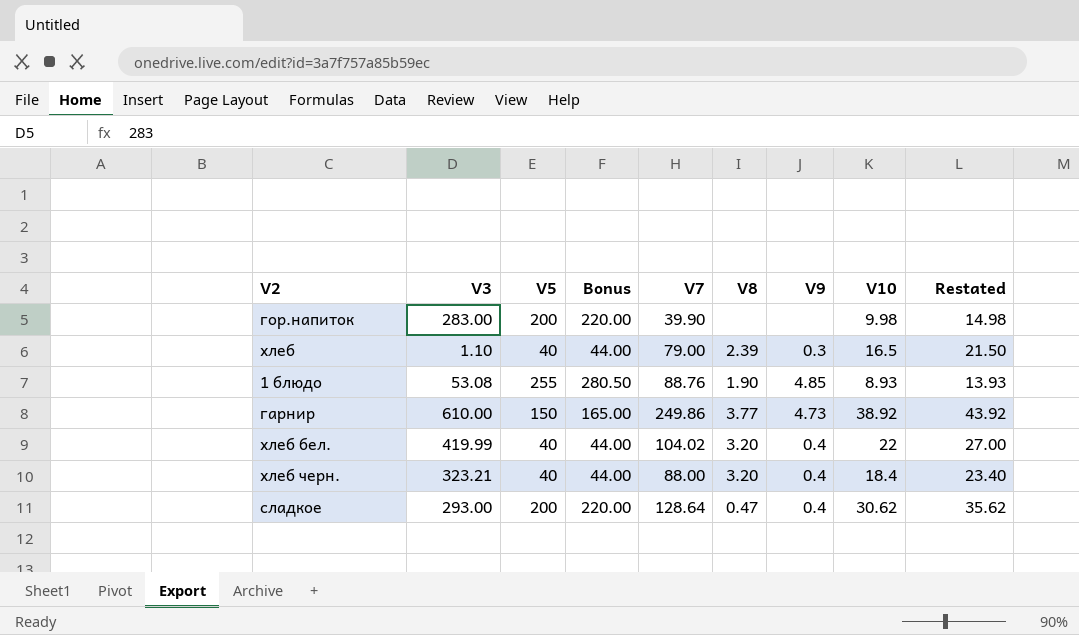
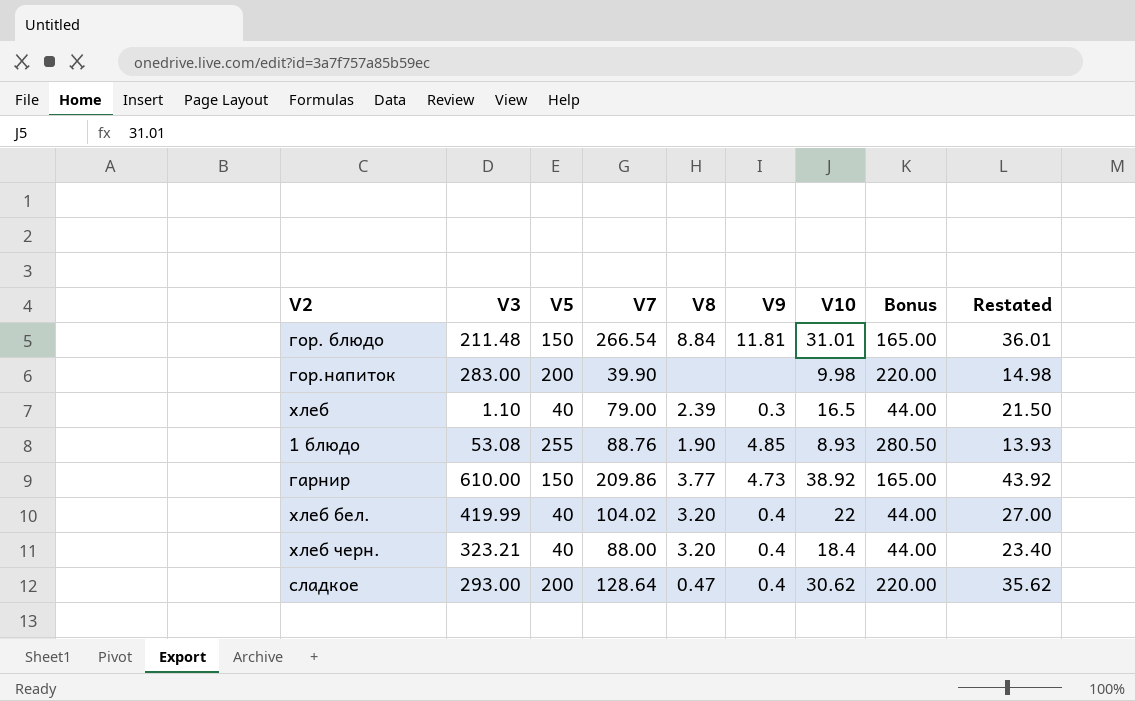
column Bonus | position: 4 -> 8
row гор. блюдо: none -> 211.48 | 150 | 266.54 | 8.84 | 11.81 | 31.01 | 165.00 | 36.01
гарнир | V7: 249.86 -> 209.86

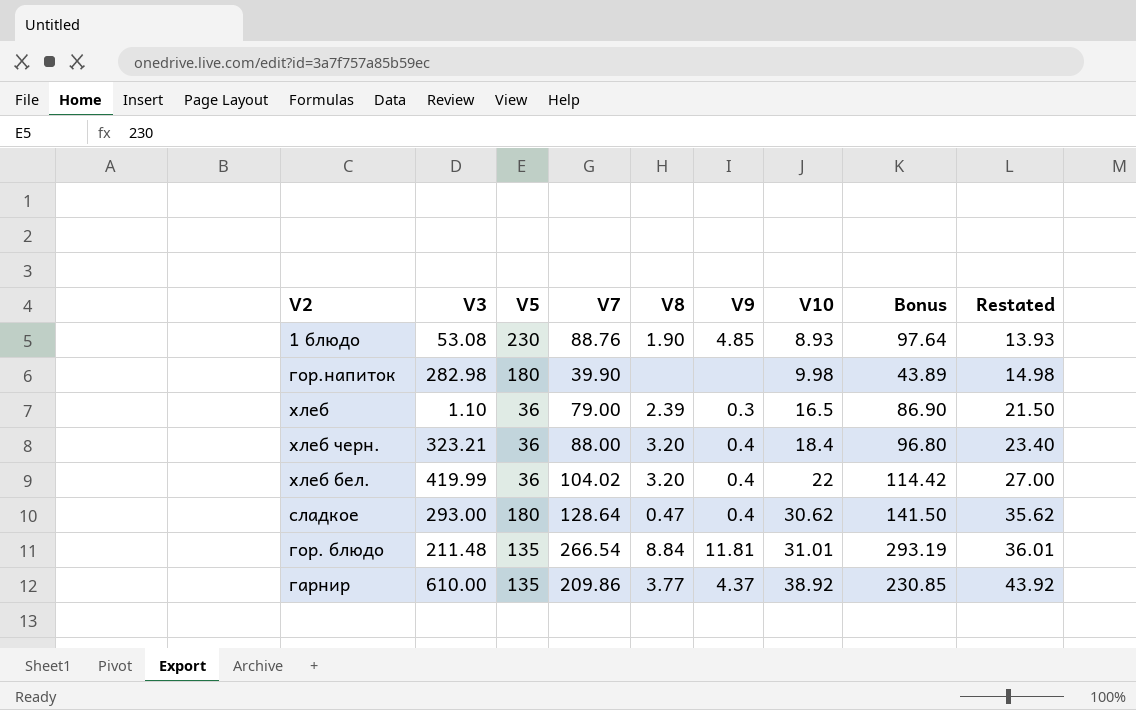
row order: none -> V10 ascending
column Bonus | formula: [V5] * 1.1 -> [V7] * 1.1
1 блюдо | V5: 255 -> 230
гор.напиток | V3: 283.00 -> 282.98
гор.напиток | V5: 200 -> 180
хлеб | V5: 40 -> 36
хлеб черн. | V5: 40 -> 36
хлеб бел. | V5: 40 -> 36
сладкое | V5: 200 -> 180
гор. блюдо | V5: 150 -> 135
гарнир | V5: 150 -> 135
гарнир | V9: 4.73 -> 4.37

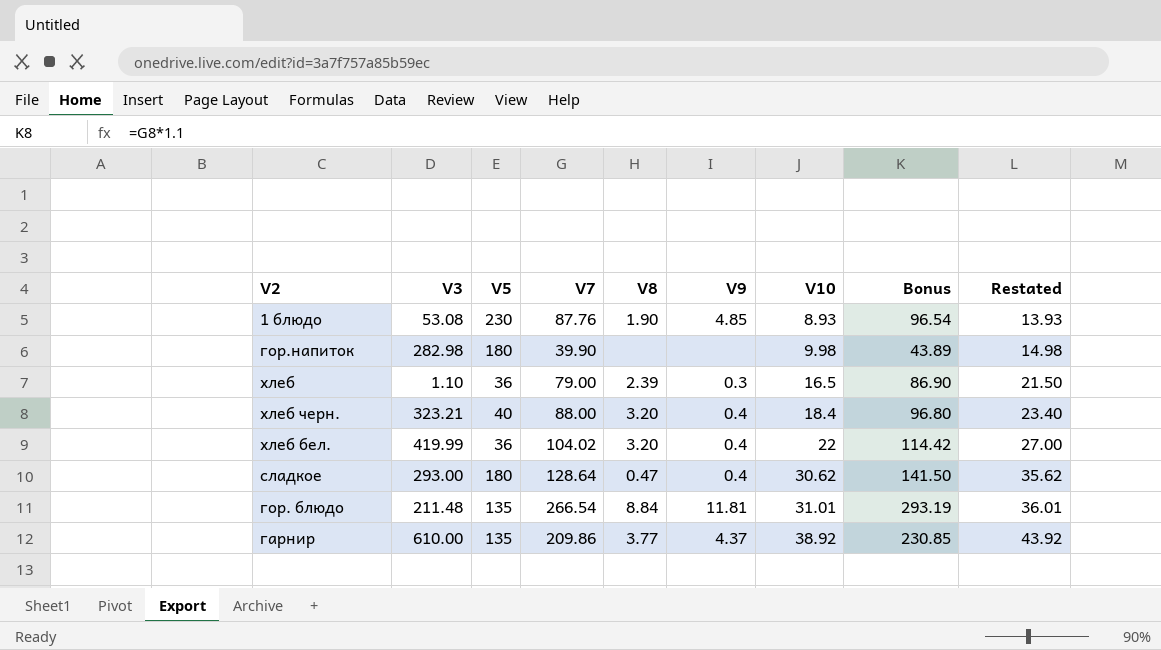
1 блюдо | V7: 88.76 -> 87.76
1 блюдо | Bonus: 97.64 -> 96.54
хлеб черн. | V5: 36 -> 40

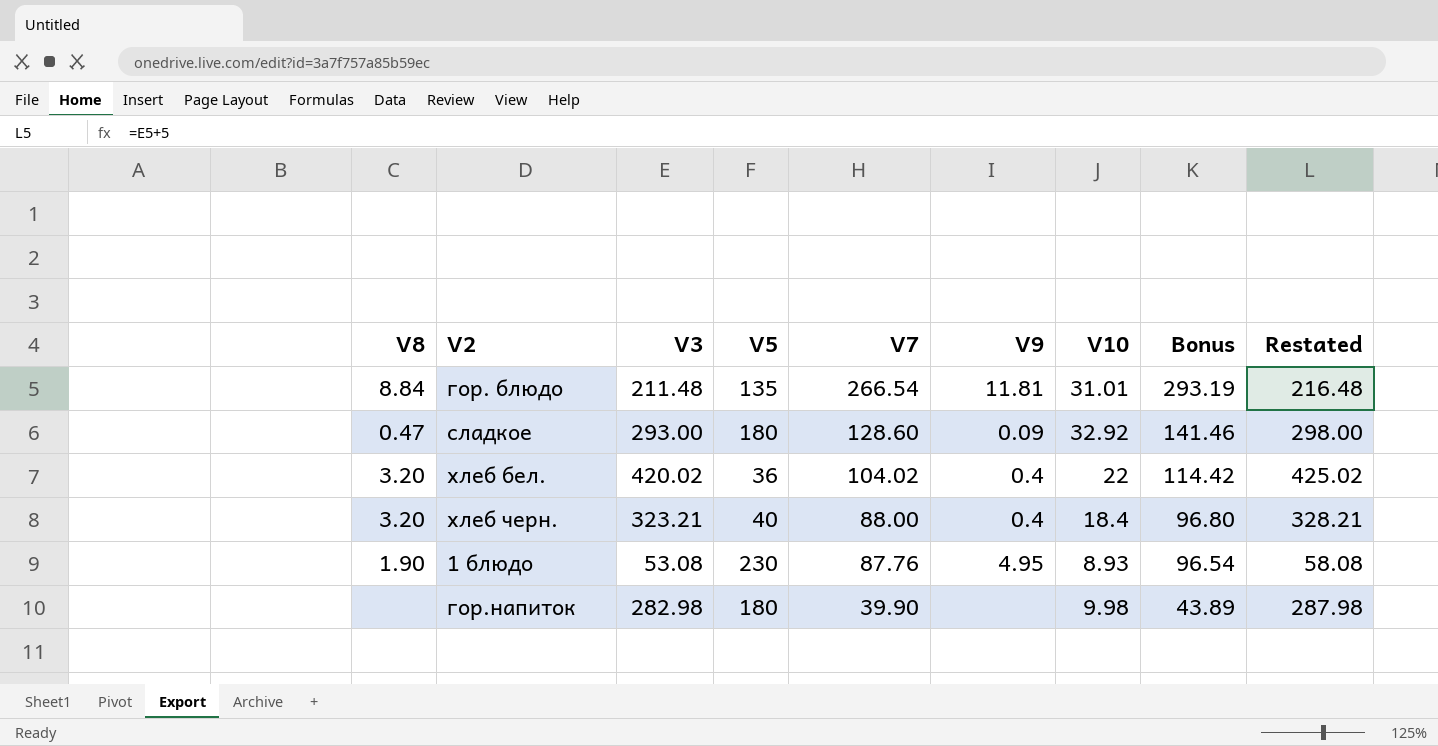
row order: V10 ascending -> V7 descending
column V8 | position: 5 -> 1
column Restated | formula: [V10] + 5 -> [V3] + 5
row хлеб: 1.10 | 36 | 79.00 | 2.39 | 0.3 | 16.5 | 86.90 | 21.50 -> none
row гарнир: 610.00 | 135 | 209.86 | 3.77 | 4.37 | 38.92 | 230.85 | 43.92 -> none
сладкое | V7: 128.64 -> 128.60
сладкое | V9: 0.4 -> 0.09
сладкое | V10: 30.62 -> 32.92
сладкое | Bonus: 141.50 -> 141.46
хлеб бел. | V3: 419.99 -> 420.02
1 блюдо | V9: 4.85 -> 4.95

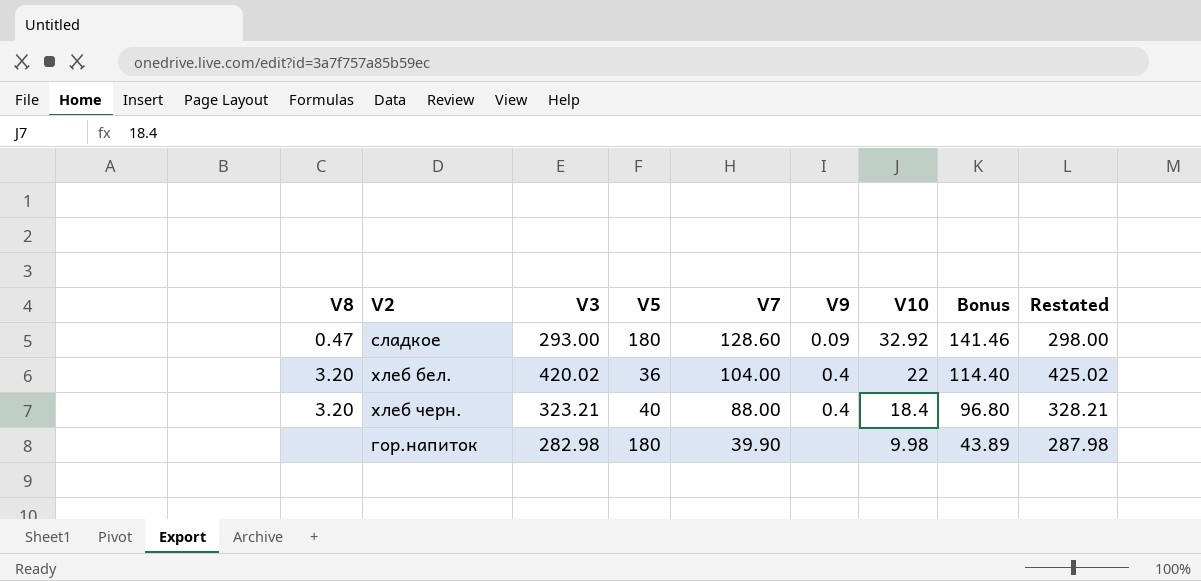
row гор. блюдо: 8.84 | 211.48 | 135 | 266.54 | 11.81 | 31.01 | 293.19 | 216.48 -> none
row 1 блюдо: 1.90 | 53.08 | 230 | 87.76 | 4.95 | 8.93 | 96.54 | 58.08 -> none
хлеб бел. | V7: 104.02 -> 104.00
хлеб бел. | Bonus: 114.42 -> 114.40

